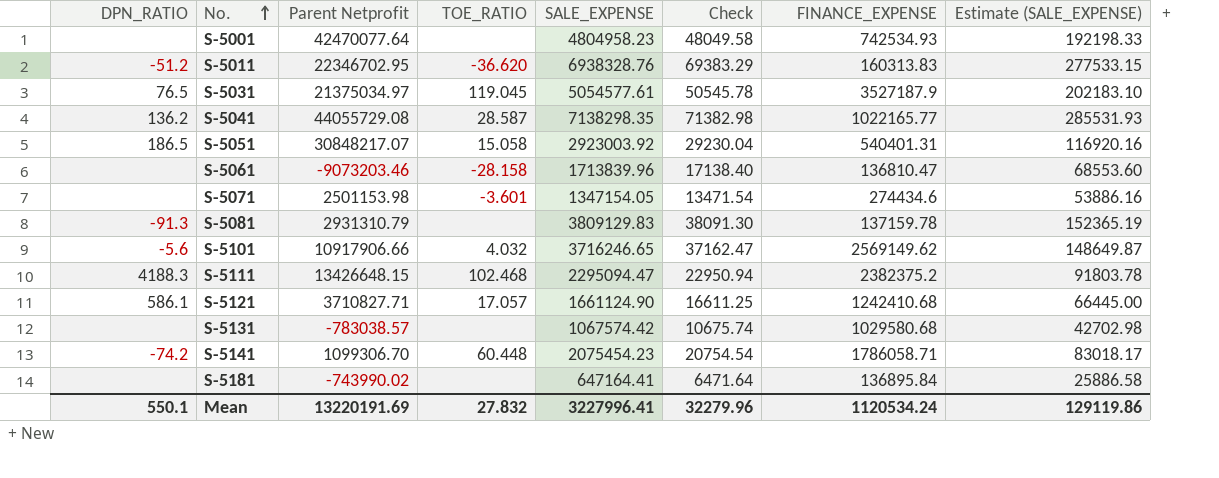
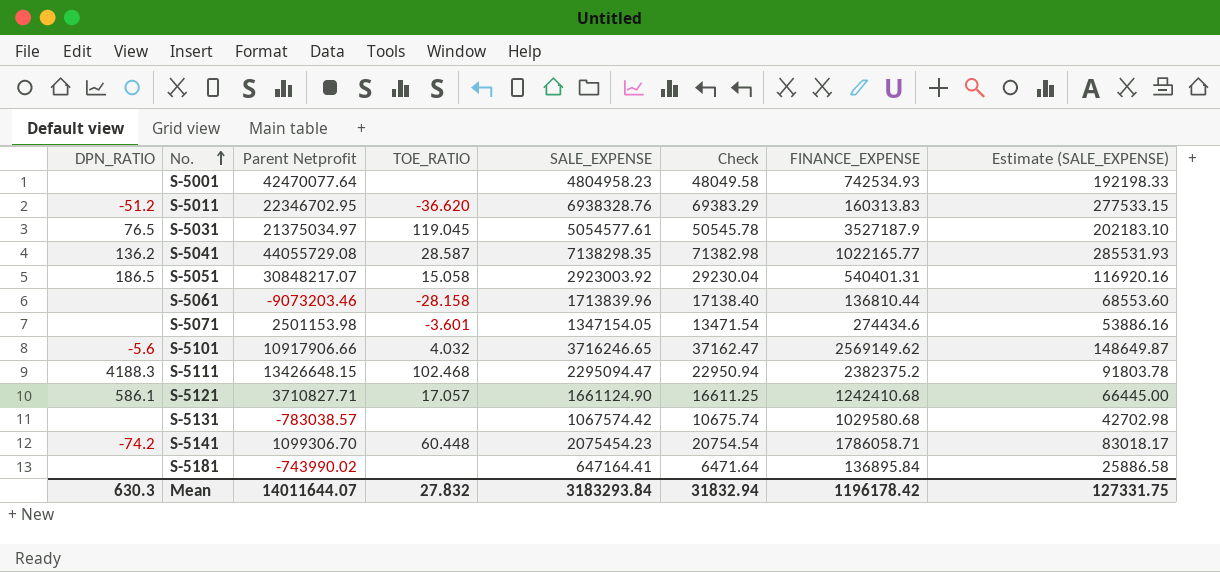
row S-5081: -91.3 | 2931310.79 | none | 3809129.83 | 38091.30 | 137159.78 | 152365.19 -> none
S-5061 | FINANCE_EXPENSE: 136810.47 -> 136810.44
Mean | DPN_RATIO: 550.1 -> 630.3
Mean | Parent Netprofit: 13220191.69 -> 14011644.07
Mean | SALE_EXPENSE: 3227996.41 -> 3183293.84
Mean | Check: 32279.96 -> 31832.94
Mean | FINANCE_EXPENSE: 1120534.24 -> 1196178.42
Mean | Estimate (SALE_EXPENSE): 129119.86 -> 127331.75

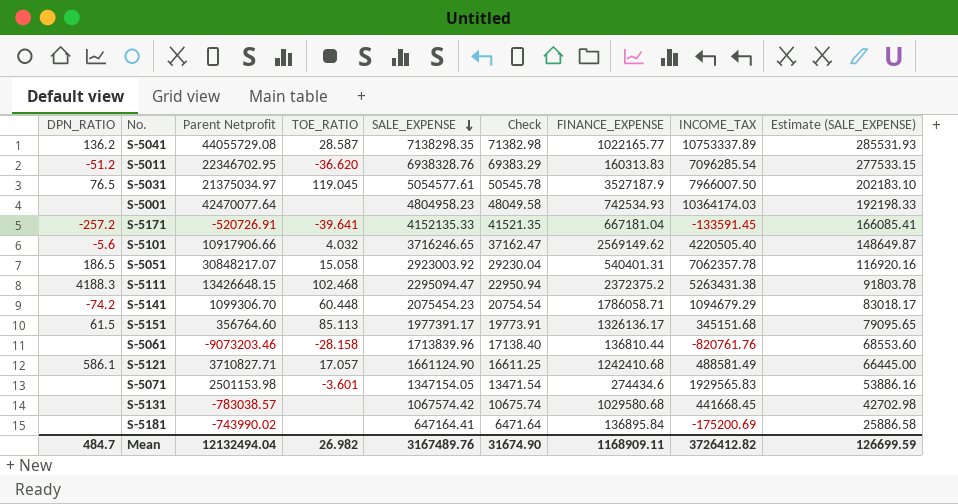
row order: No. ascending -> SALE_EXPENSE descending
column INCOME_TAX | position: none -> 8
row S-5171: none -> -257.2 | -520726.91 | -39.641 | 4152135.33 | 41521.35 | 667181.04 | -133591.45 | 166085.41
S-5111 | FINANCE_EXPENSE: 2382375.2 -> 2372375.2
row S-5151: none -> 61.5 | 356764.60 | 85.113 | 1977391.17 | 19773.91 | 1326136.17 | 345151.68 | 79095.65
Mean | DPN_RATIO: 630.3 -> 484.7
Mean | Parent Netprofit: 14011644.07 -> 12132494.04
Mean | TOE_RATIO: 27.832 -> 26.982
Mean | SALE_EXPENSE: 3183293.84 -> 3167489.76
Mean | Check: 31832.94 -> 31674.90
Mean | FINANCE_EXPENSE: 1196178.42 -> 1168909.11
Mean | Estimate (SALE_EXPENSE): 127331.75 -> 126699.59

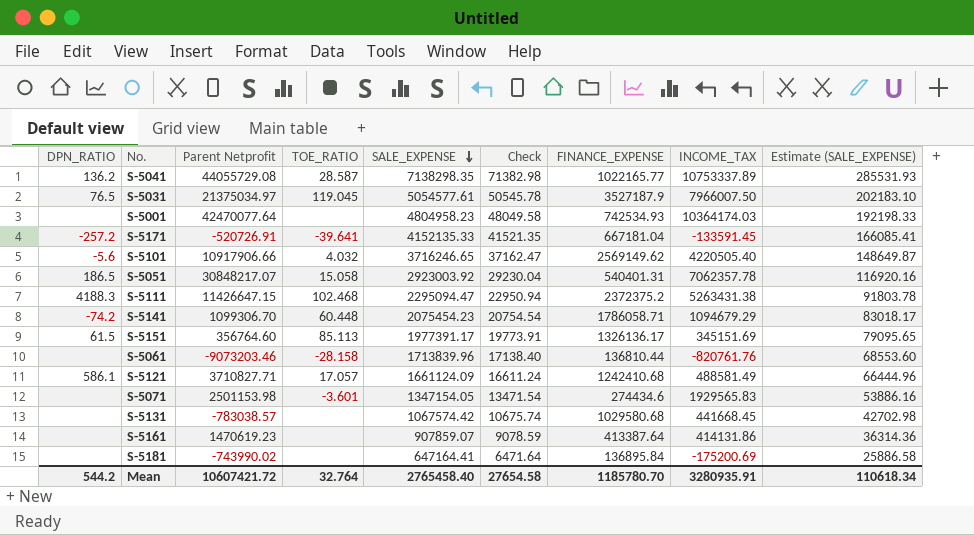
row S-5011: -51.2 | 22346702.95 | -36.620 | 6938328.76 | 69383.29 | 160313.83 | 7096285.54 | 277533.15 -> none
S-5111 | Parent Netprofit: 13426648.15 -> 11426647.15
S-5151 | INCOME_TAX: 345151.68 -> 345151.69
S-5121 | SALE_EXPENSE: 1661124.90 -> 1661124.09
S-5121 | Check: 16611.25 -> 16611.24
S-5121 | Estimate (SALE_EXPENSE): 66445.00 -> 66444.96
row S-5161: none -> none | 1470619.23 | none | 907859.07 | 9078.59 | 413387.64 | 414131.86 | 36314.36
Mean | DPN_RATIO: 484.7 -> 544.2
Mean | Parent Netprofit: 12132494.04 -> 10607421.72
Mean | TOE_RATIO: 26.982 -> 32.764
Mean | SALE_EXPENSE: 3167489.76 -> 2765458.40
Mean | Check: 31674.90 -> 27654.58
Mean | FINANCE_EXPENSE: 1168909.11 -> 1185780.70
Mean | INCOME_TAX: 3726412.82 -> 3280935.91
Mean | Estimate (SALE_EXPENSE): 126699.59 -> 110618.34

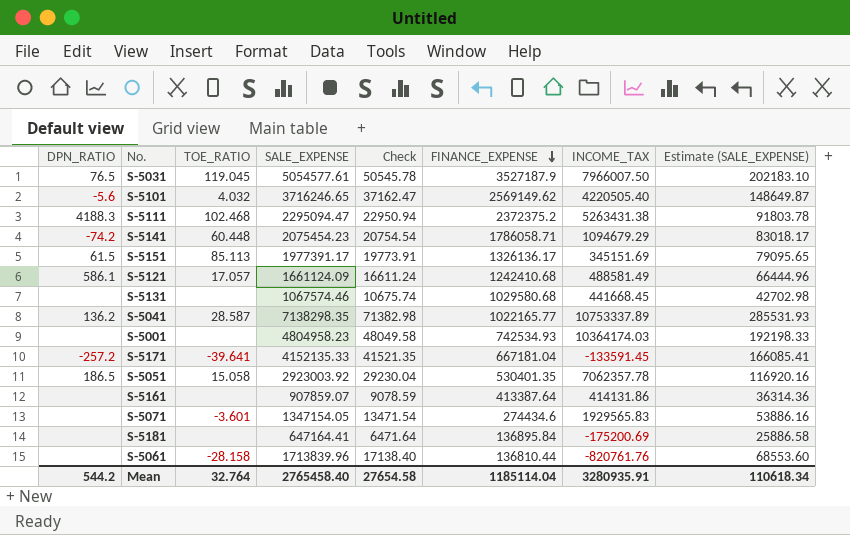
row order: SALE_EXPENSE descending -> FINANCE_EXPENSE descending
column Parent Netprofit | position: 3 -> none
S-5131 | SALE_EXPENSE: 1067574.42 -> 1067574.46
S-5051 | FINANCE_EXPENSE: 540401.31 -> 530401.35
Mean | FINANCE_EXPENSE: 1185780.70 -> 1185114.04

